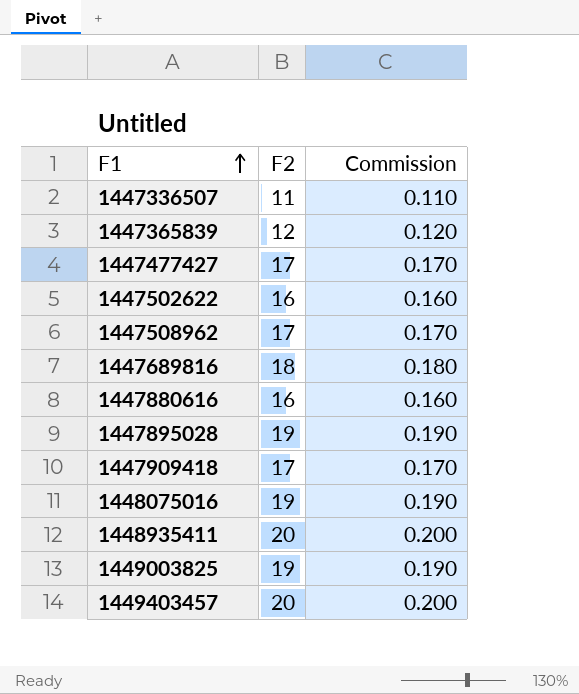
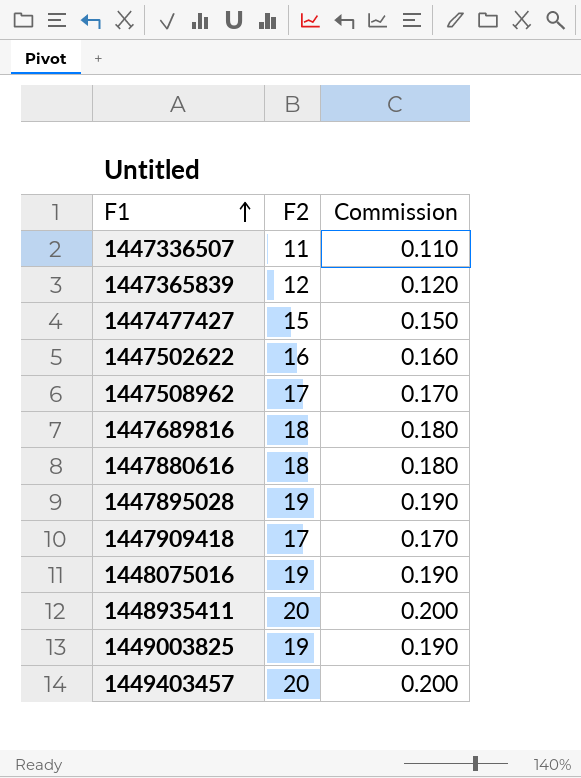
1447477427 | F2: 17 -> 15
1447477427 | Commission: 0.170 -> 0.150
1447880616 | F2: 16 -> 18
1447880616 | Commission: 0.160 -> 0.180

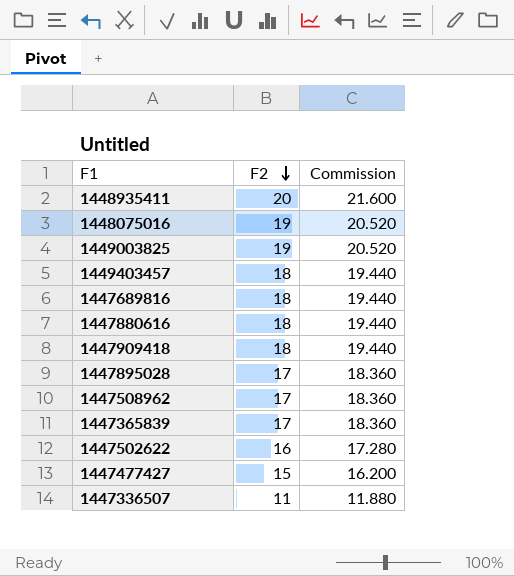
row order: F1 ascending -> F2 descending
column Commission | formula: [F2] * 0.01 -> [F2] * 1.08
1449403457 | F2: 20 -> 18
1447909418 | F2: 17 -> 18
1447895028 | F2: 19 -> 17
1447365839 | F2: 12 -> 17

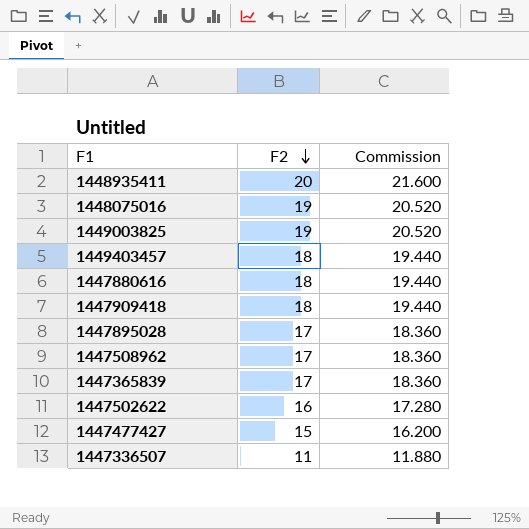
row 1447689816: 18 | 19.440 -> none

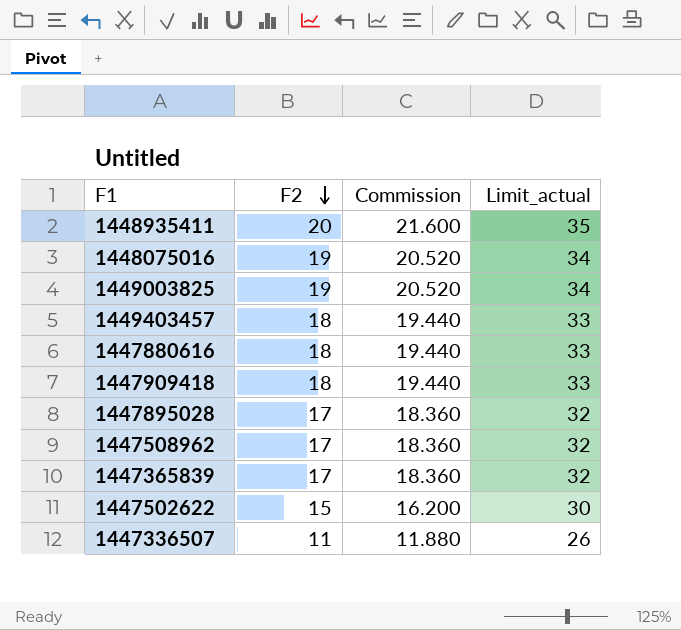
column Limit_actual | formula: none -> [F2] + 15
row 1447477427: 15 | 16.200 -> none
1447502622 | F2: 16 -> 15
1447502622 | Commission: 17.280 -> 16.200

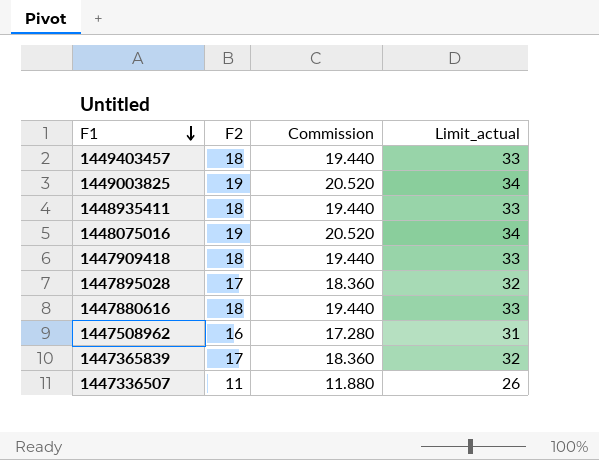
row order: F2 descending -> F1 descending
row 1447502622: 15 | 16.200 | 30 -> none
1448935411 | F2: 20 -> 18
1448935411 | Commission: 21.600 -> 19.440
1448935411 | Limit_actual: 35 -> 33
1447508962 | F2: 17 -> 16
1447508962 | Commission: 18.360 -> 17.280
1447508962 | Limit_actual: 32 -> 31

